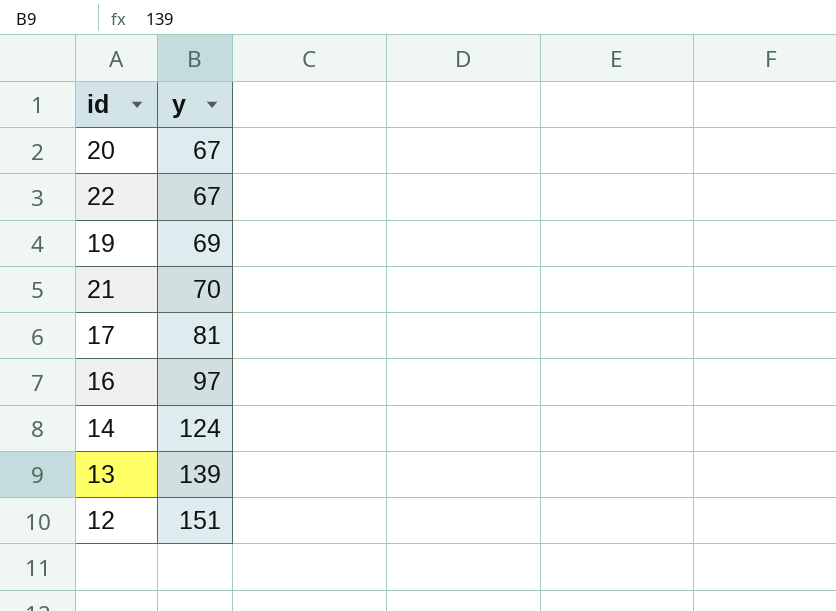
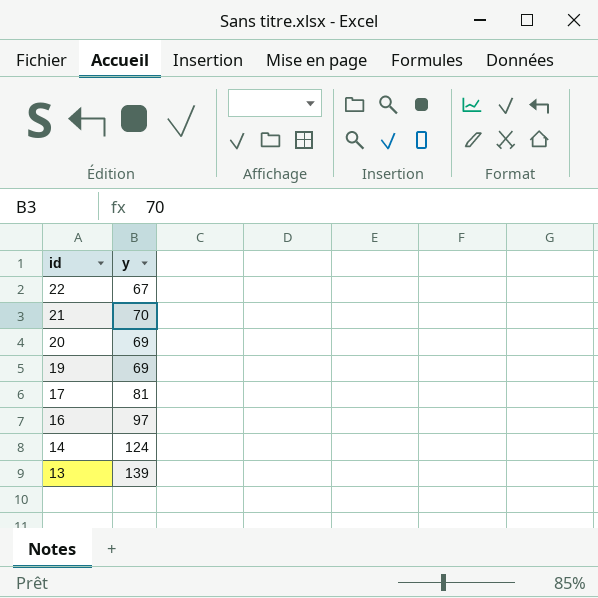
row order: y ascending -> id descending
row 12: 151 -> none
20 | y: 67 -> 69

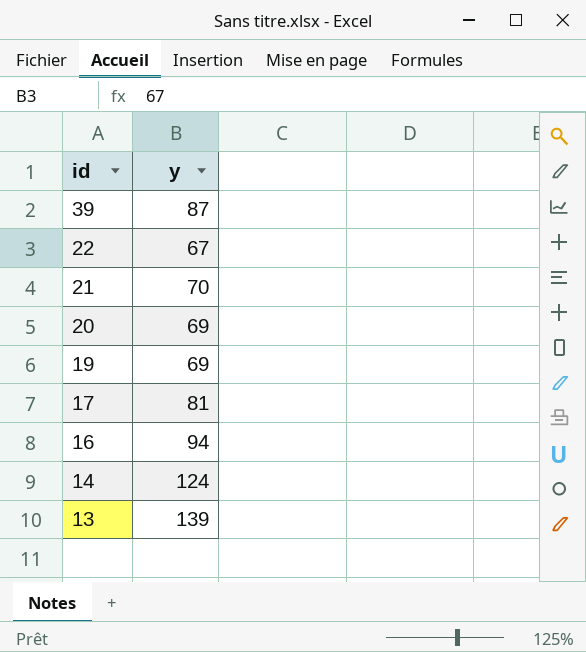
row 39: none -> 87
16 | y: 97 -> 94

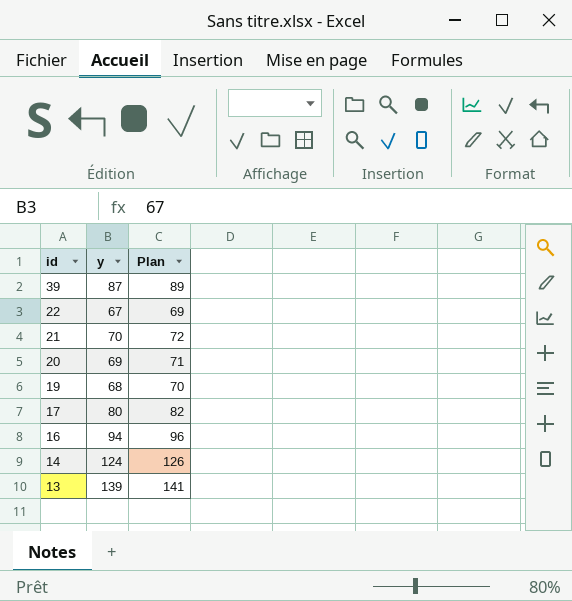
column Plan | formula: none -> [y] + 2
19 | y: 69 -> 68
17 | y: 81 -> 80

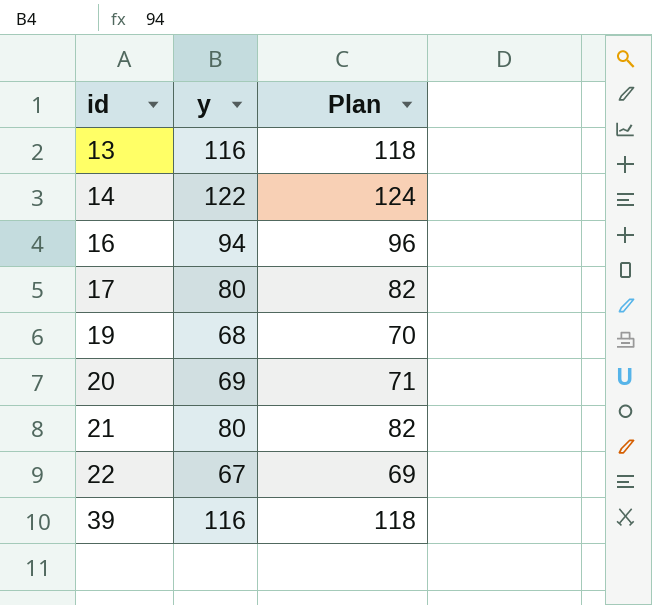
row order: id descending -> id ascending
13 | y: 139 -> 116
13 | Plan: 141 -> 118
14 | y: 124 -> 122
14 | Plan: 126 -> 124
21 | y: 70 -> 80
21 | Plan: 72 -> 82
39 | y: 87 -> 116
39 | Plan: 89 -> 118

